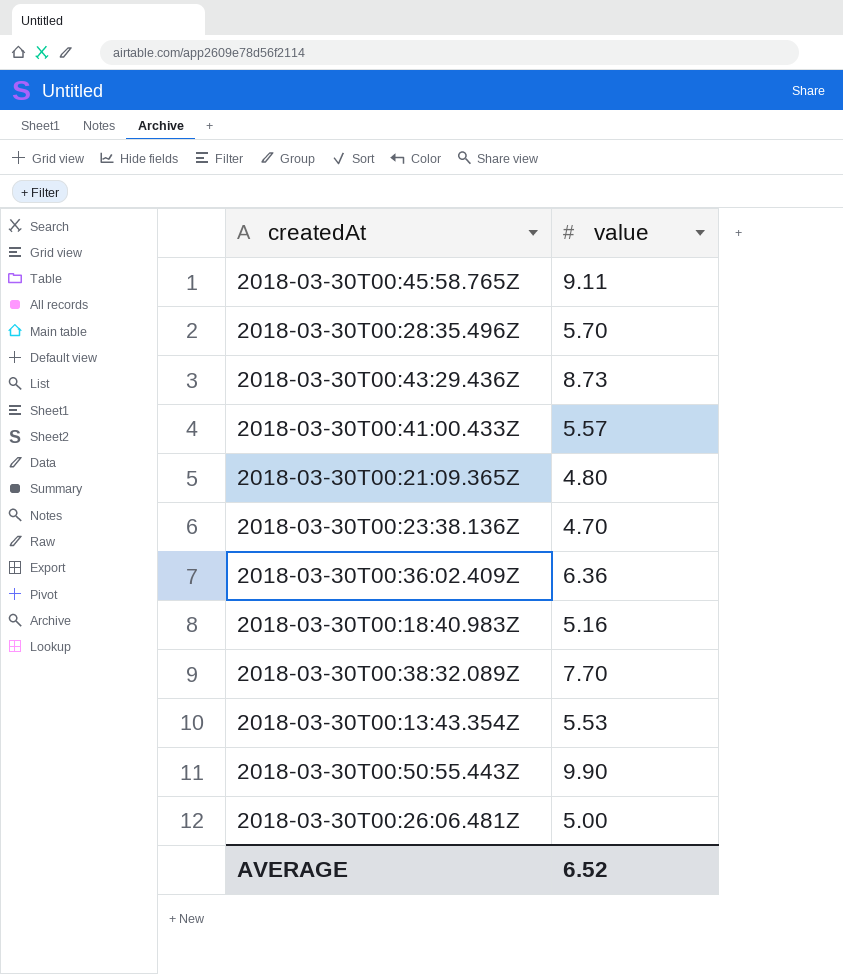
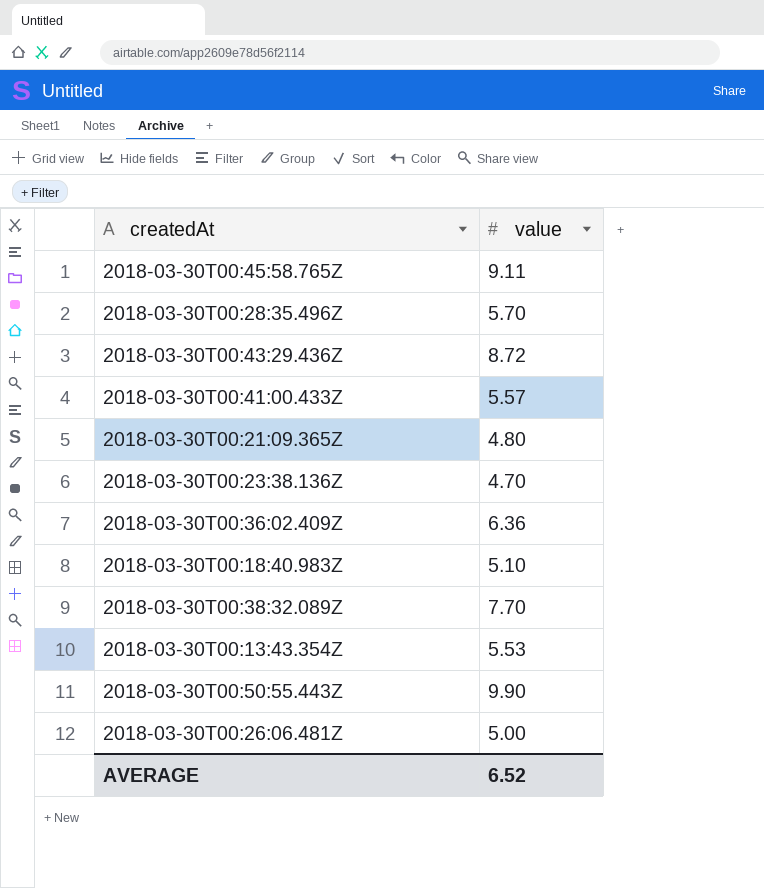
2018-03-30T00:43:29.436Z | value: 8.73 -> 8.72
2018-03-30T00:18:40.983Z | value: 5.16 -> 5.10

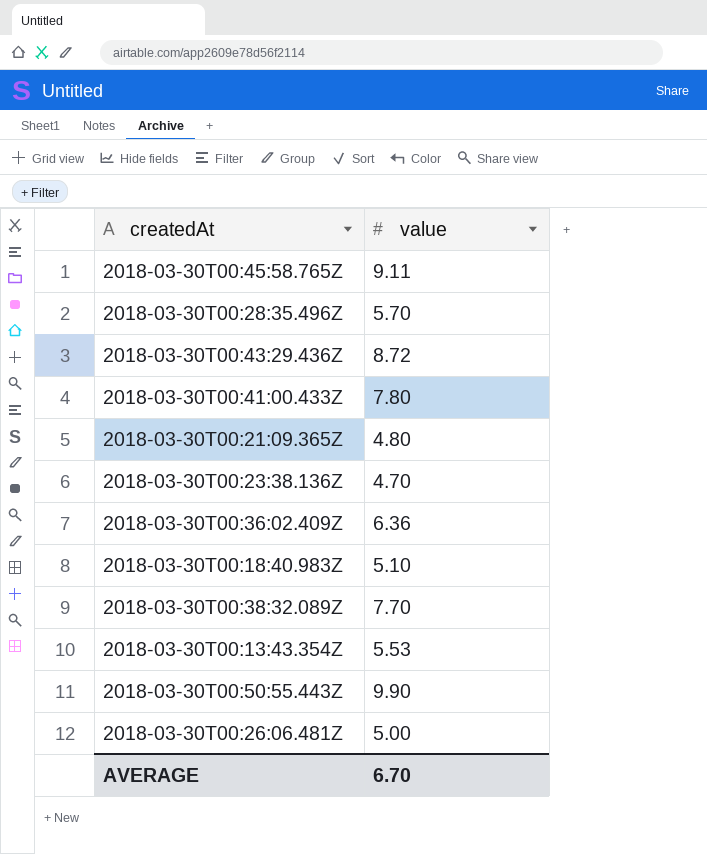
2018-03-30T00:41:00.433Z | value: 5.57 -> 7.80
AVERAGE | value: 6.52 -> 6.70

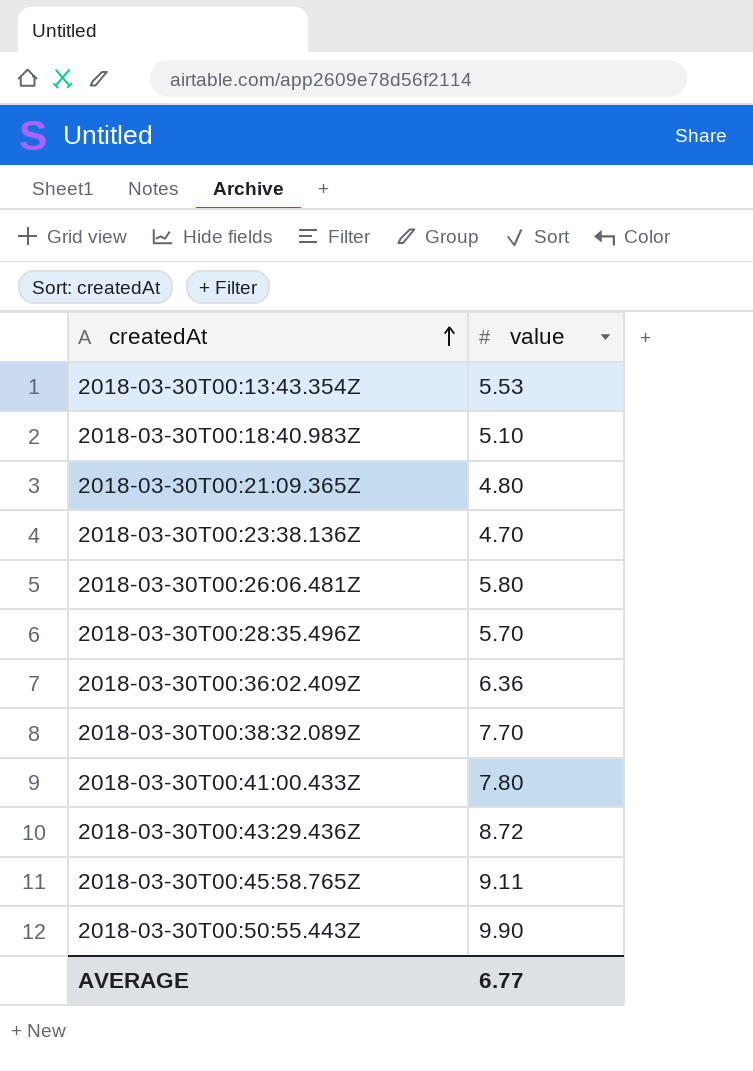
row order: none -> createdAt ascending
2018-03-30T00:26:06.481Z | value: 5.00 -> 5.80
AVERAGE | value: 6.70 -> 6.77

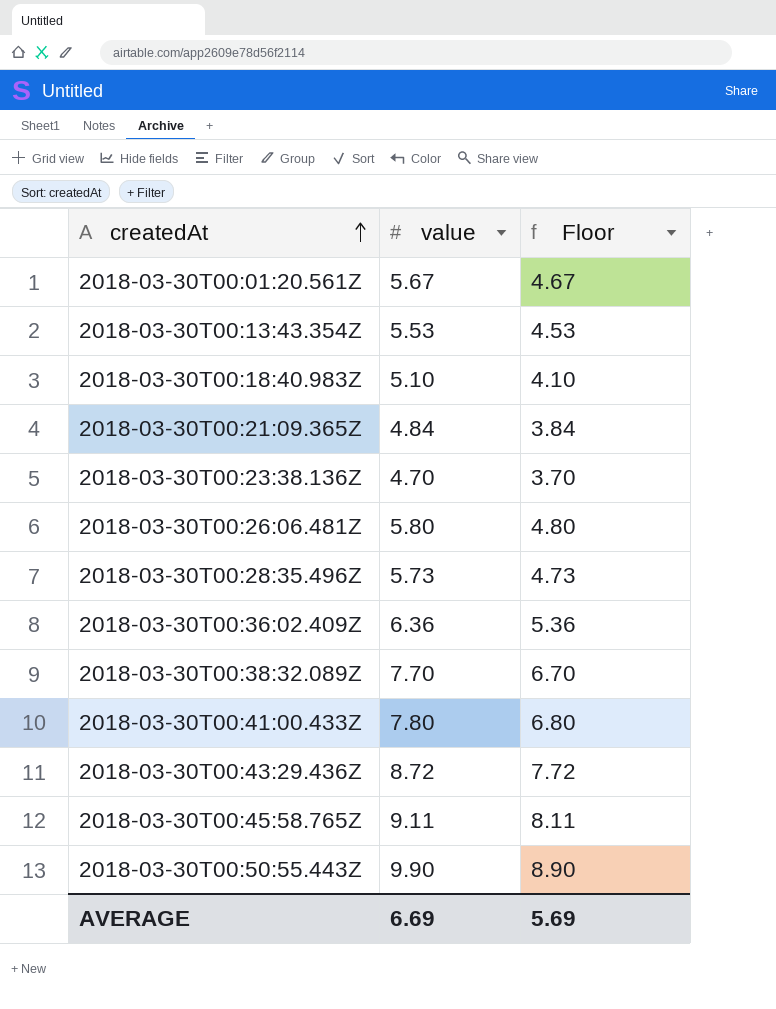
column Floor | formula: none -> [value] - 1
row 2018-03-30T00:01:20.561Z: none -> 5.67 | 4.67
2018-03-30T00:21:09.365Z | value: 4.80 -> 4.84
2018-03-30T00:28:35.496Z | value: 5.70 -> 5.73
AVERAGE | value: 6.77 -> 6.69

